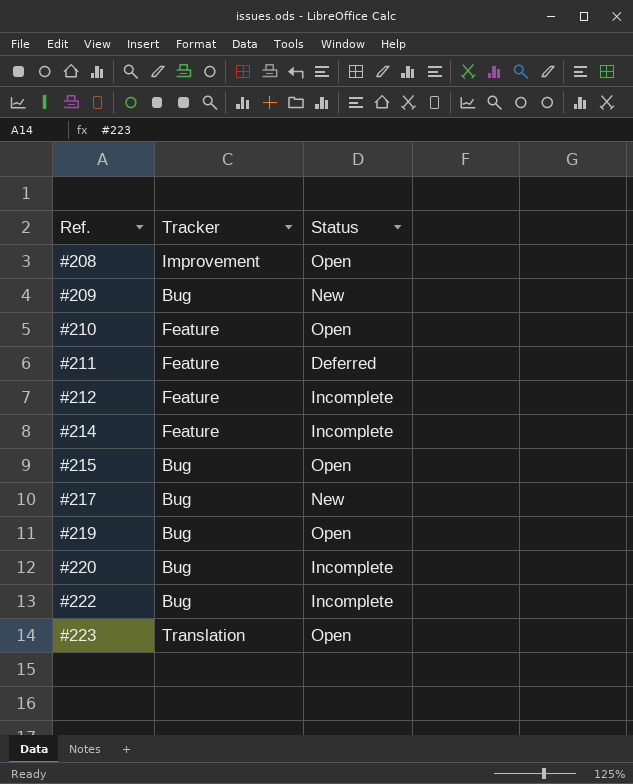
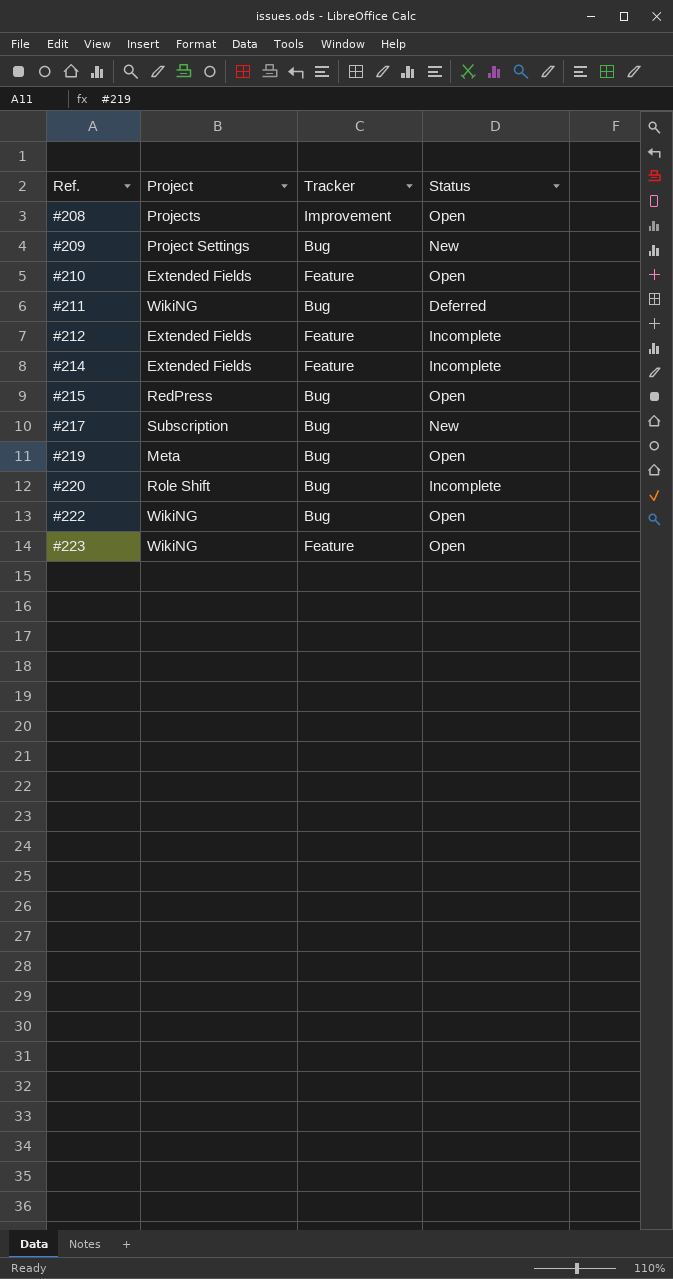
column Project | position: none -> 2
#211 | Tracker: Feature -> Bug
#222 | Status: Incomplete -> Open
#223 | Tracker: Translation -> Feature

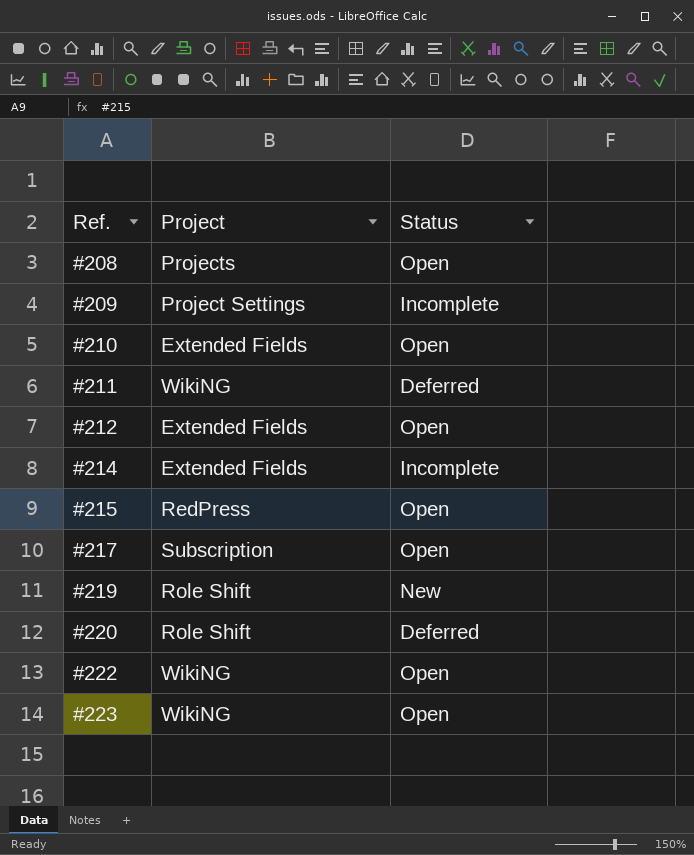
column Tracker | position: 3 -> none
#209 | Status: New -> Incomplete
#212 | Status: Incomplete -> Open
#217 | Status: New -> Open
#219 | Project: Meta -> Role Shift
#219 | Status: Open -> New
#220 | Status: Incomplete -> Deferred

